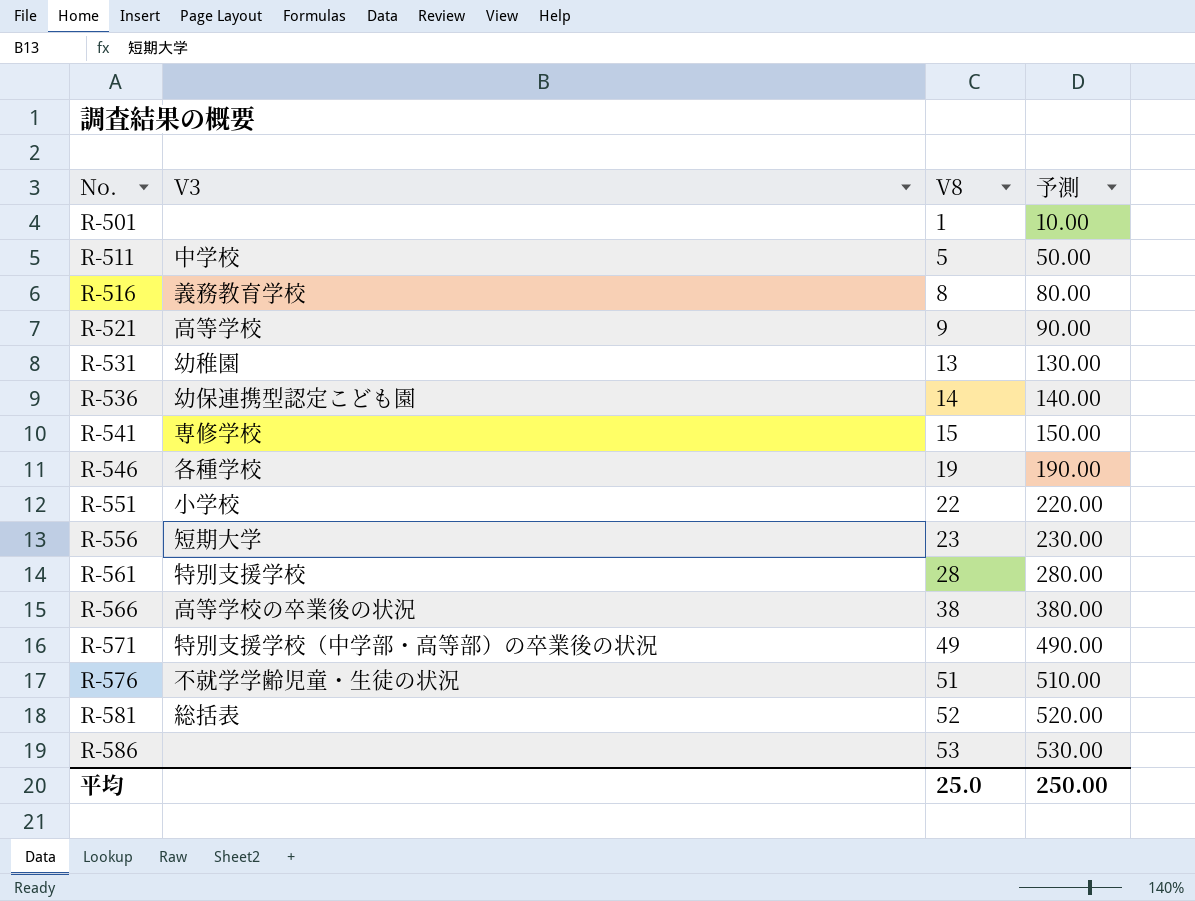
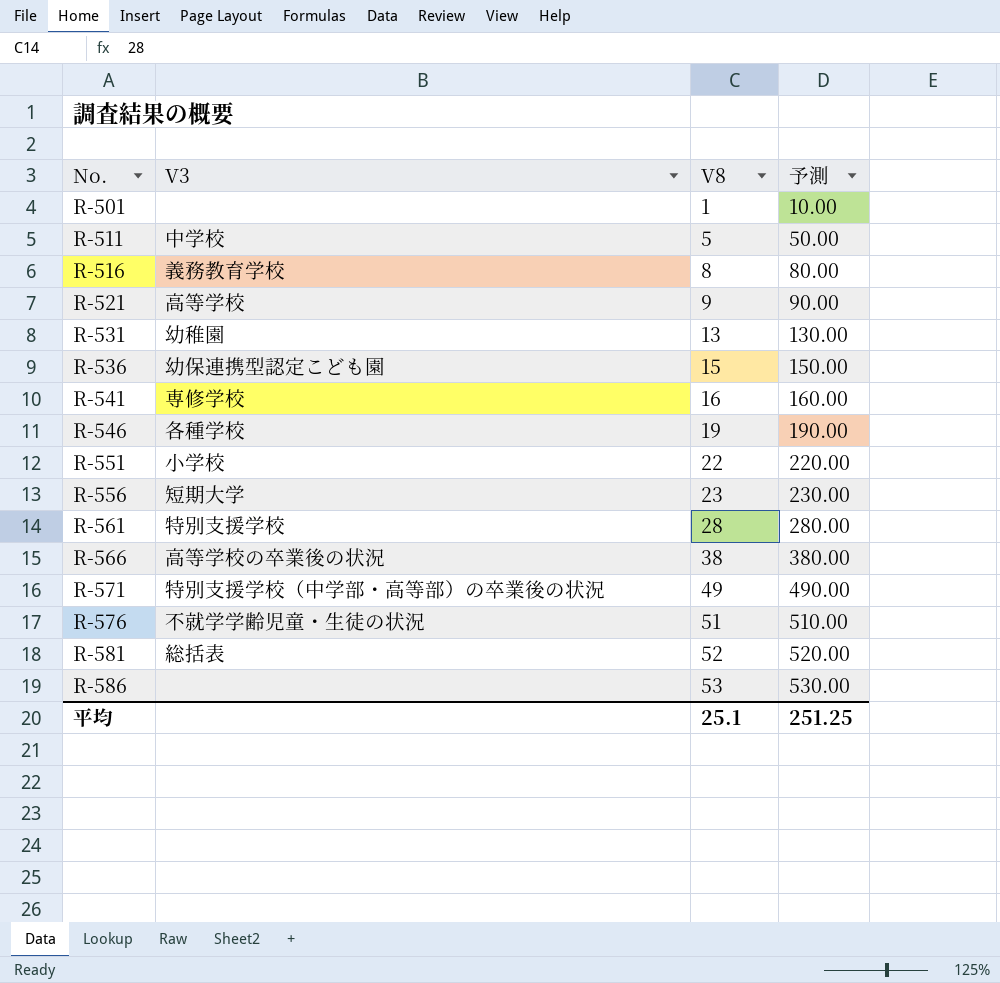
R-536 | V8: 14 -> 15
R-536 | 予測: 140.00 -> 150.00
R-541 | V8: 15 -> 16
R-541 | 予測: 150.00 -> 160.00
平均 | V8: 25.0 -> 25.1
平均 | 予測: 250.00 -> 251.25

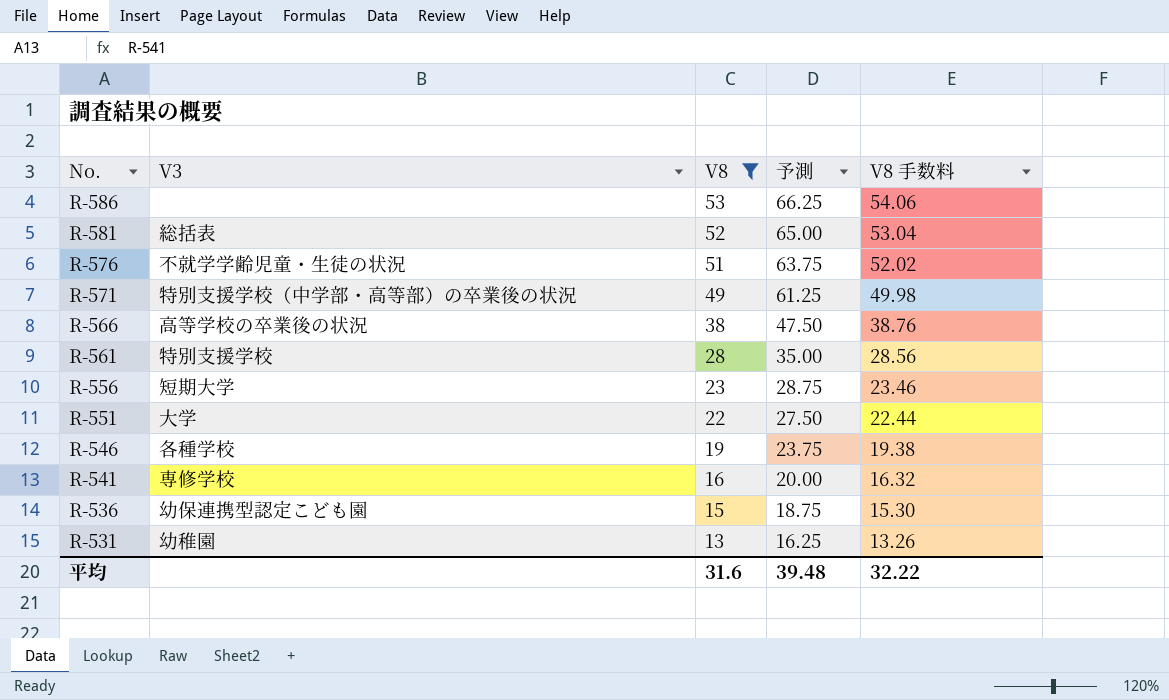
filter: none -> V8 >= 13
row order: No. ascending -> No. descending
column 予測 | formula: [V8] * 10 -> [V8] * 1.25
column V8 手数料 | formula: none -> [V8] * 1.02
R-551 | V3: 小学校 -> 大学
平均 | V8: 25.1 -> 31.6
平均 | 予測: 251.25 -> 39.48

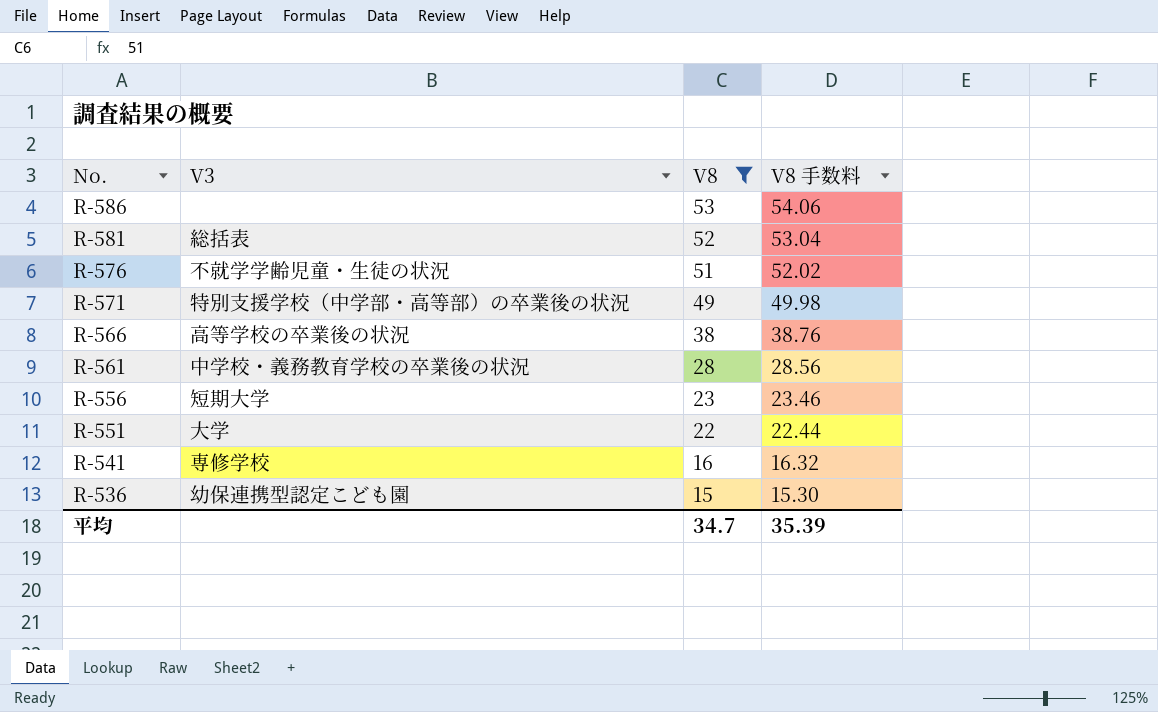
column 予測 | formula: [V8] * 1.25 -> none
row R-546: 各種学校 | 19 | 23.75 | 19.38 -> none
row R-531: 幼稚園 | 13 | 16.25 | 13.26 -> none
R-561 | V3: 特別支援学校 -> 中学校・義務教育学校の卒業後の状況
平均 | V8: 31.6 -> 34.7
平均 | V8 手数料: 32.22 -> 35.39

